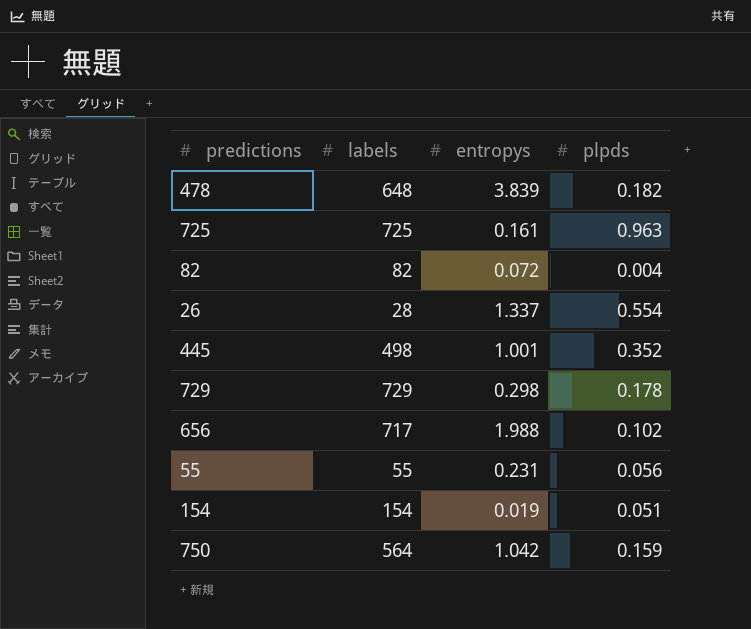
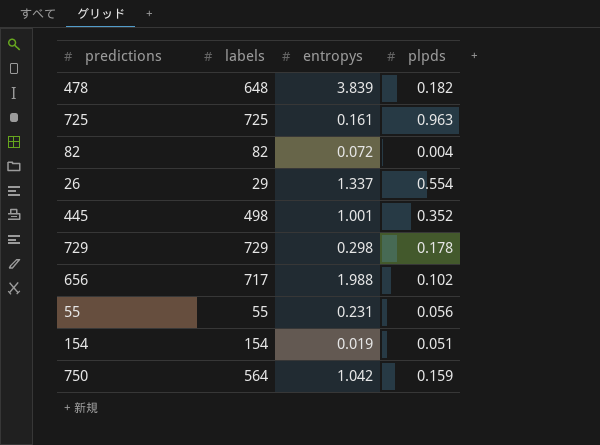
26 | labels: 28 -> 29

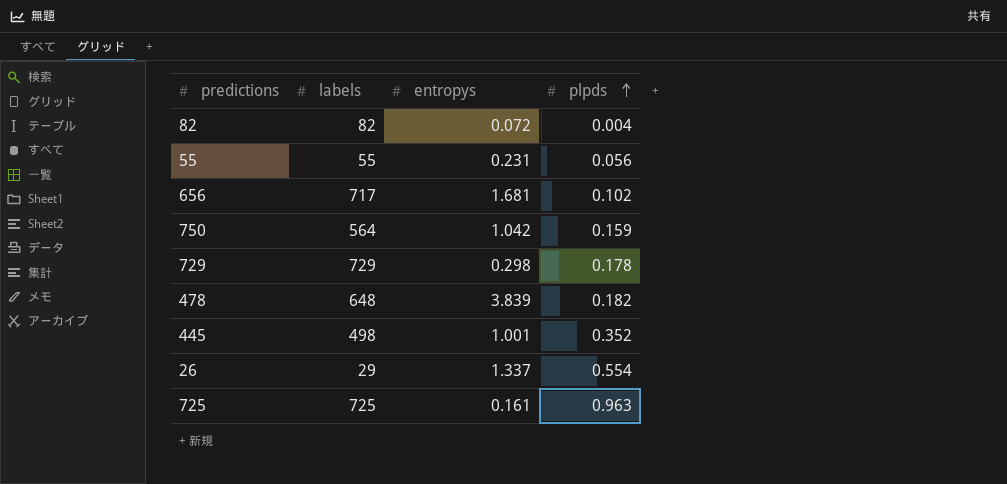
row order: none -> plpds ascending
row 154: 154 | 0.019 | 0.051 -> none
656 | entropys: 1.988 -> 1.681

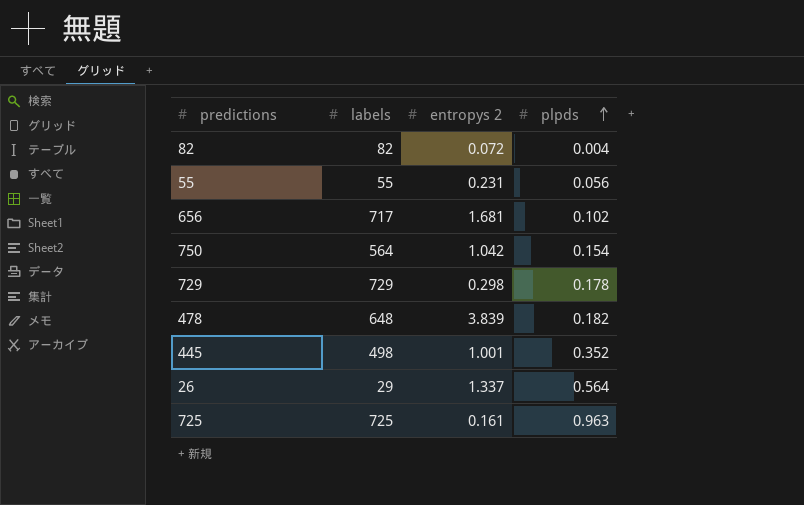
column name: entropys -> entropys 2
750 | plpds: 0.159 -> 0.154
26 | plpds: 0.554 -> 0.564

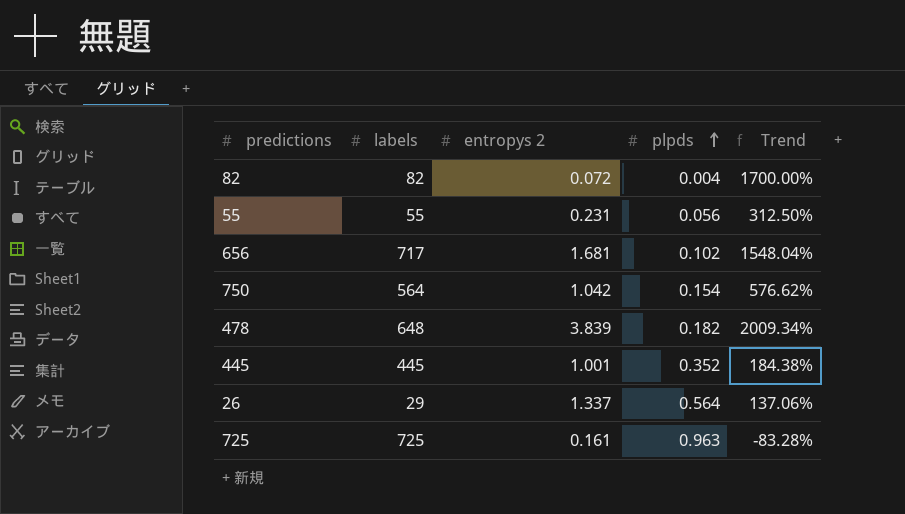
column Trend | formula: none -> ([entropys 2] - [plpds]) / [plpds]
row 729: 729 | 0.298 | 0.178 -> none
445 | labels: 498 -> 445

